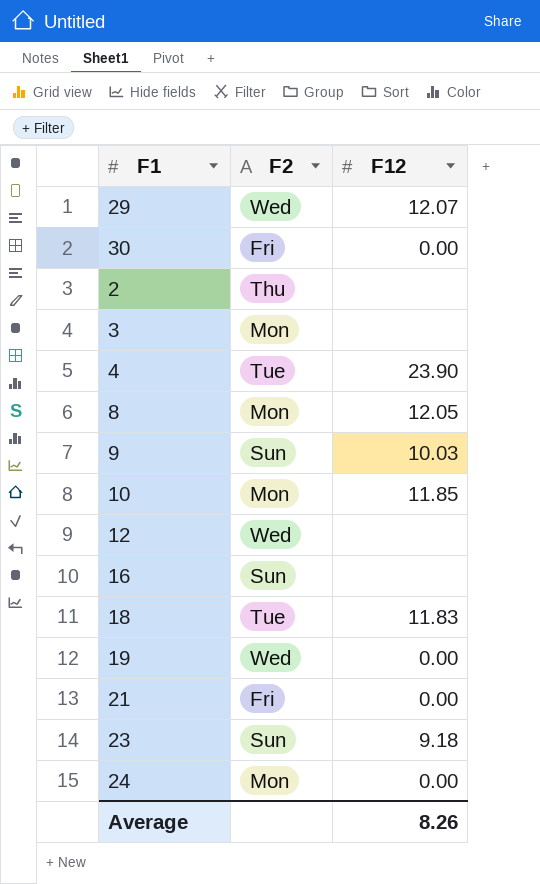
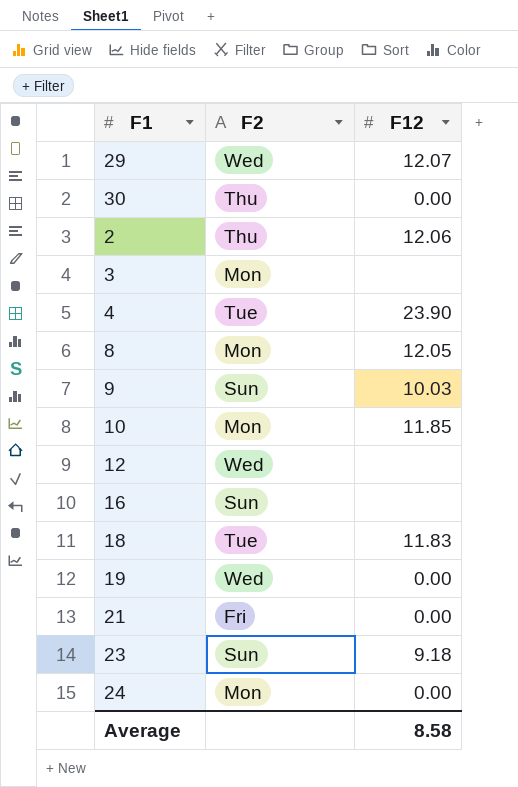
30 | F2: Fri -> Thu
2 | F12: none -> 12.06
Average | F12: 8.26 -> 8.58

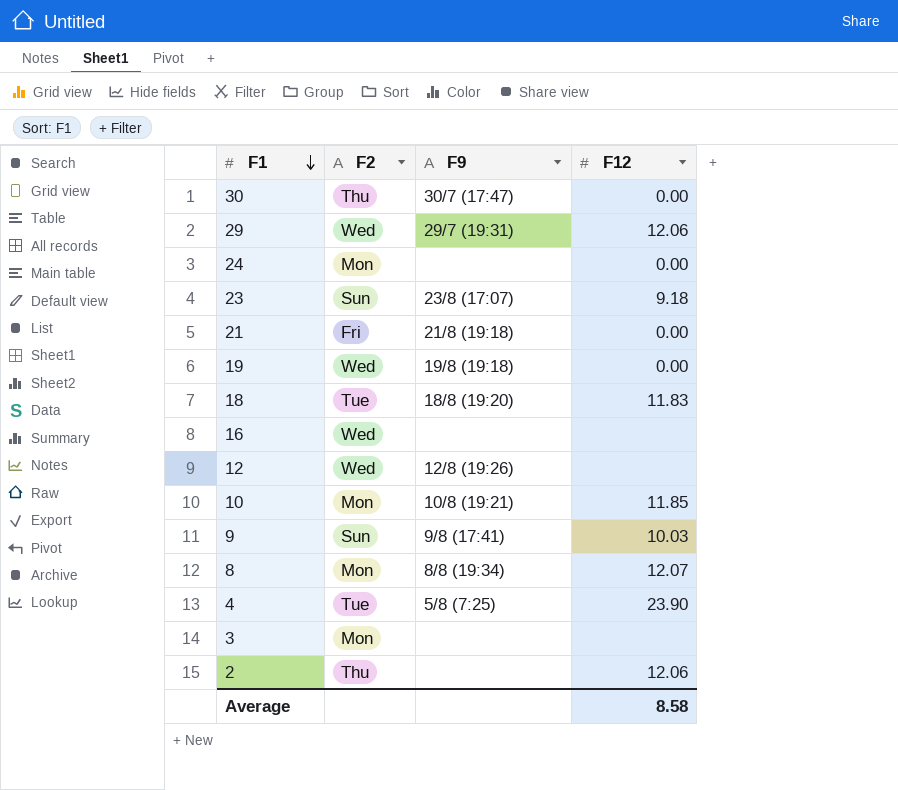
row order: none -> F1 descending
column F9 | position: none -> 3
29 | F12: 12.07 -> 12.06
16 | F2: Sun -> Wed
8 | F12: 12.05 -> 12.07

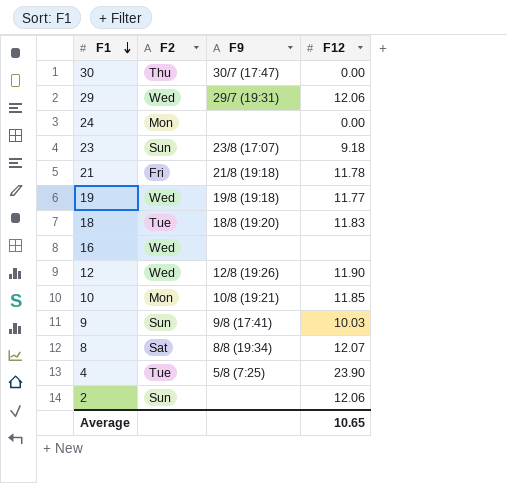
row 3: Mon | none | none -> none
21 | F12: 0.00 -> 11.78
19 | F12: 0.00 -> 11.77
12 | F12: none -> 11.90
8 | F2: Mon -> Sat
2 | F2: Thu -> Sun
Average | F12: 8.58 -> 10.65

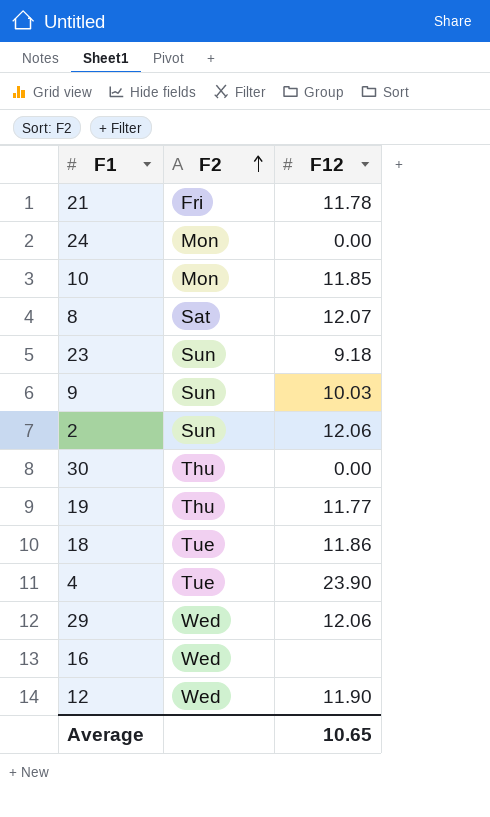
row order: F1 descending -> F2 ascending
column F9 | position: 3 -> none
19 | F2: Wed -> Thu
18 | F12: 11.83 -> 11.86

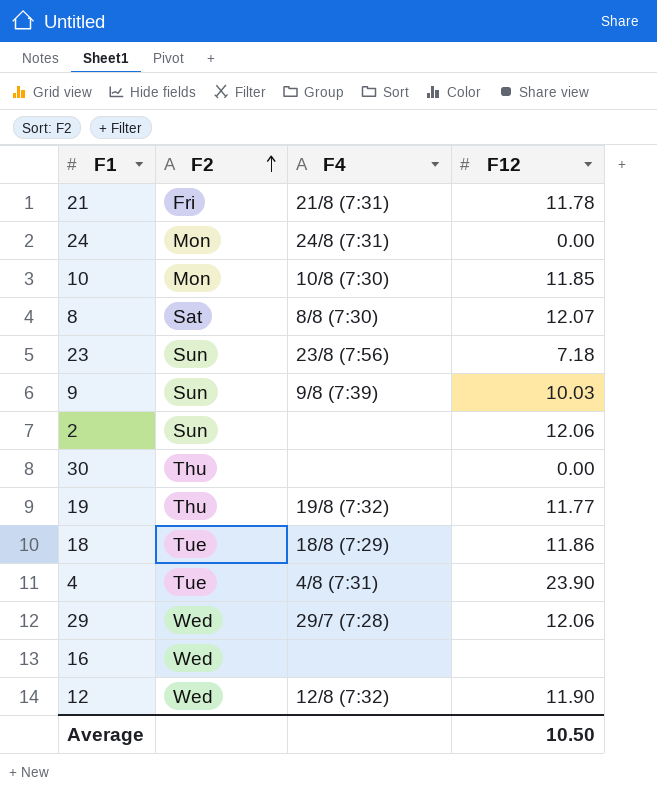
column F4 | position: none -> 3
23 | F12: 9.18 -> 7.18
Average | F12: 10.65 -> 10.50

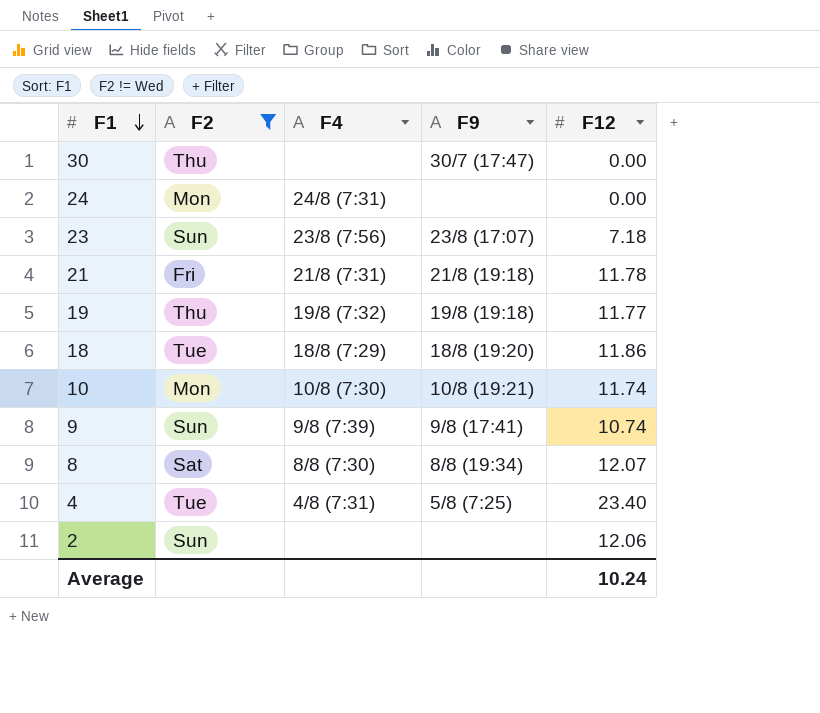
filter: none -> F2 != Wed
row order: F2 ascending -> F1 descending
column F9 | position: none -> 4
10 | F12: 11.85 -> 11.74
9 | F12: 10.03 -> 10.74
4 | F12: 23.90 -> 23.40
Average | F12: 10.50 -> 10.24

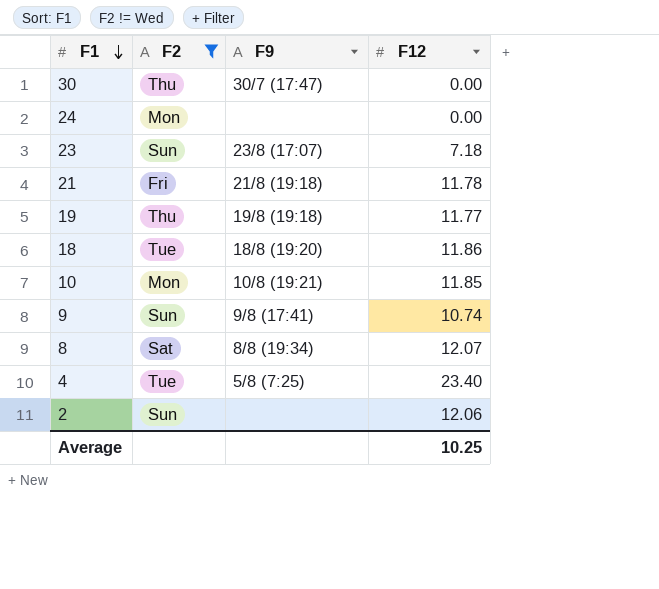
column F4 | position: 3 -> none
10 | F12: 11.74 -> 11.85
Average | F12: 10.24 -> 10.25

